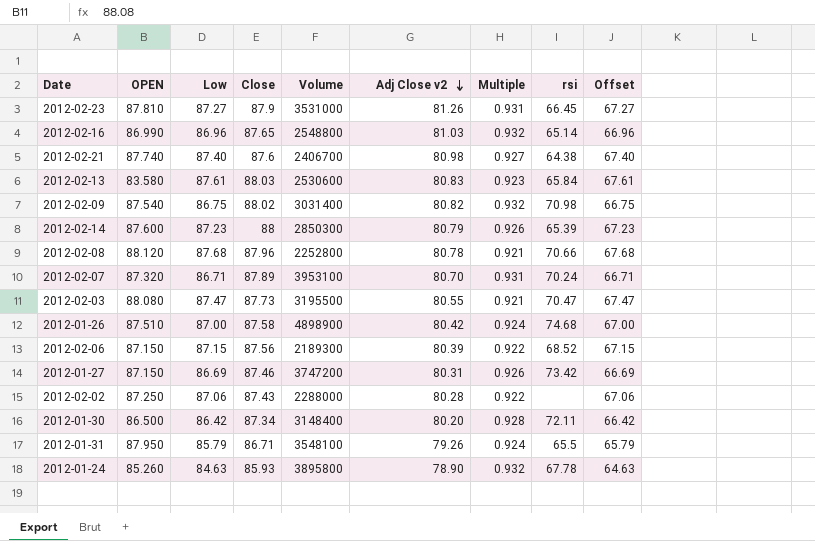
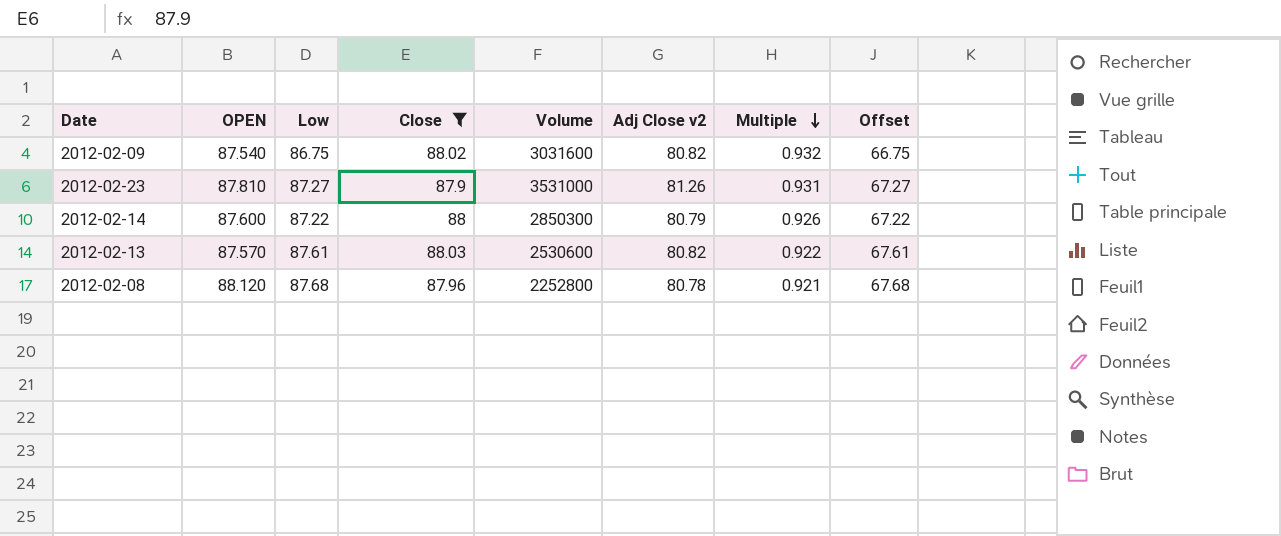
filter: none -> Close >= 87.9
row order: Adj Close v2 descending -> Multiple descending
column rsi | position: 8 -> none
2012-02-09 | Volume: 3031400 -> 3031600
2012-02-14 | Low: 87.23 -> 87.22
2012-02-14 | Offset: 67.23 -> 67.22
2012-02-13 | OPEN: 83.580 -> 87.570
2012-02-13 | Adj Close v2: 80.83 -> 80.82
2012-02-13 | Multiple: 0.923 -> 0.922

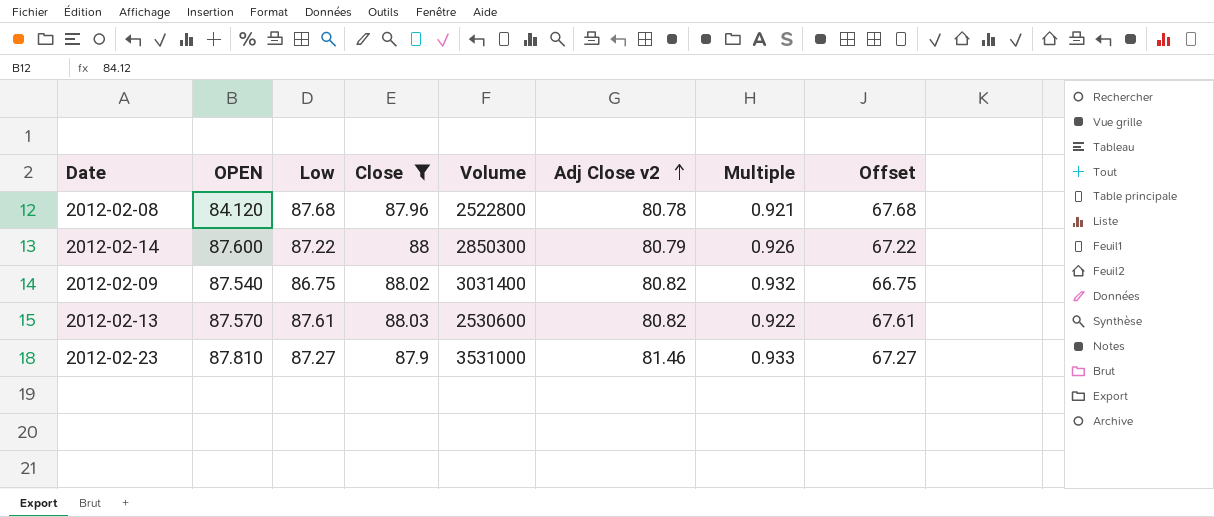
row order: Multiple descending -> Adj Close v2 ascending
2012-02-08 | OPEN: 88.120 -> 84.120
2012-02-08 | Volume: 2252800 -> 2522800
2012-02-09 | Volume: 3031600 -> 3031400
2012-02-23 | Adj Close v2: 81.26 -> 81.46
2012-02-23 | Multiple: 0.931 -> 0.933

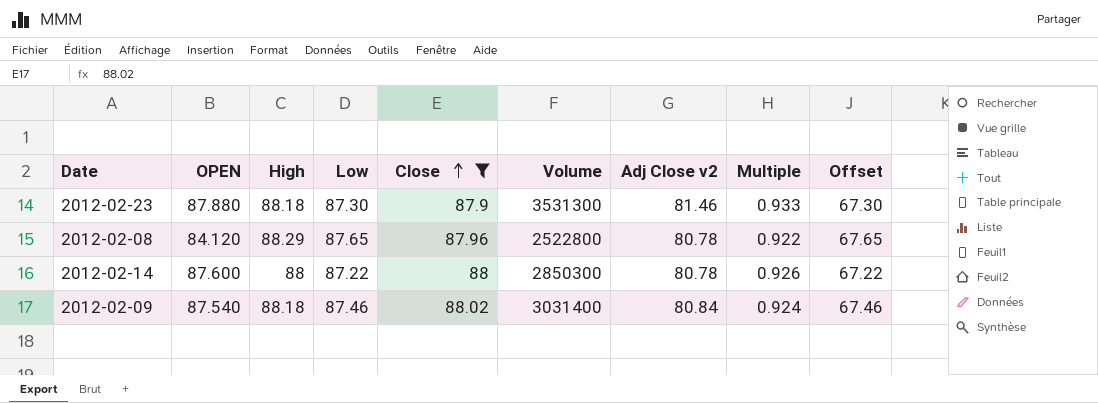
row order: Adj Close v2 ascending -> Close ascending
column High | position: none -> 3
row 2012-02-13: 87.570 | 87.61 | 88.03 | 2530600 | 80.82 | 0.922 | 67.61 -> none
2012-02-23 | OPEN: 87.810 -> 87.880
2012-02-23 | Low: 87.27 -> 87.30
2012-02-23 | Volume: 3531000 -> 3531300
2012-02-23 | Offset: 67.27 -> 67.30
2012-02-08 | Low: 87.68 -> 87.65
2012-02-08 | Multiple: 0.921 -> 0.922
2012-02-08 | Offset: 67.68 -> 67.65
2012-02-14 | Adj Close v2: 80.79 -> 80.78
2012-02-09 | Low: 86.75 -> 87.46
2012-02-09 | Adj Close v2: 80.82 -> 80.84
2012-02-09 | Multiple: 0.932 -> 0.924
2012-02-09 | Offset: 66.75 -> 67.46

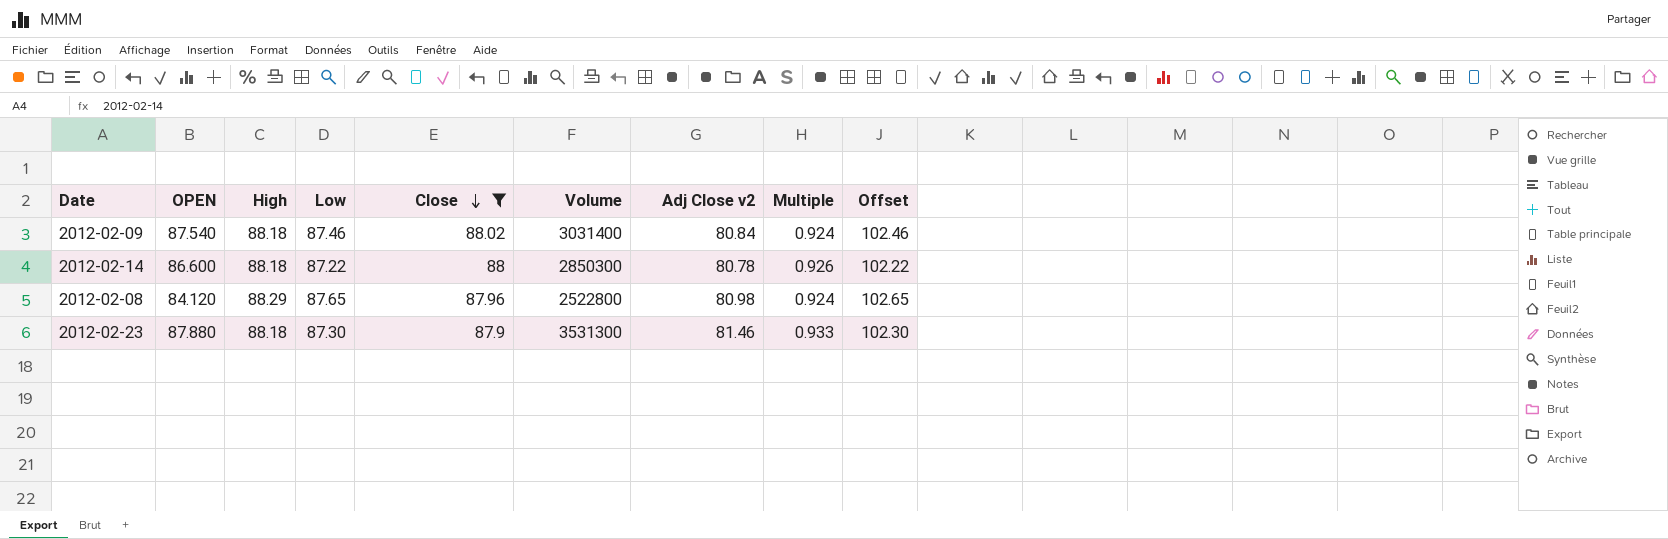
row order: Close ascending -> Close descending
column Offset | formula: [Low] - 20 -> [Low] + 15
2012-02-14 | OPEN: 87.600 -> 86.600
2012-02-14 | High: 88 -> 88.18
2012-02-08 | Adj Close v2: 80.78 -> 80.98
2012-02-08 | Multiple: 0.922 -> 0.924

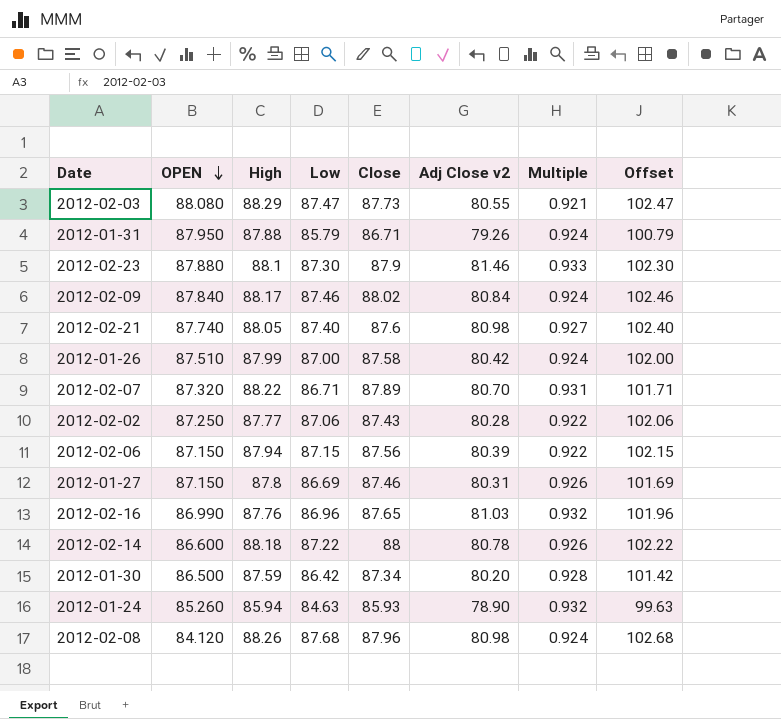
filter: Close >= 87.9 -> none
row order: Close descending -> OPEN descending
column Volume | position: 6 -> none
2012-02-23 | High: 88.18 -> 88.1
2012-02-09 | OPEN: 87.540 -> 87.840
2012-02-09 | High: 88.18 -> 88.17
2012-02-08 | High: 88.29 -> 88.26
2012-02-08 | Low: 87.65 -> 87.68
2012-02-08 | Offset: 102.65 -> 102.68

